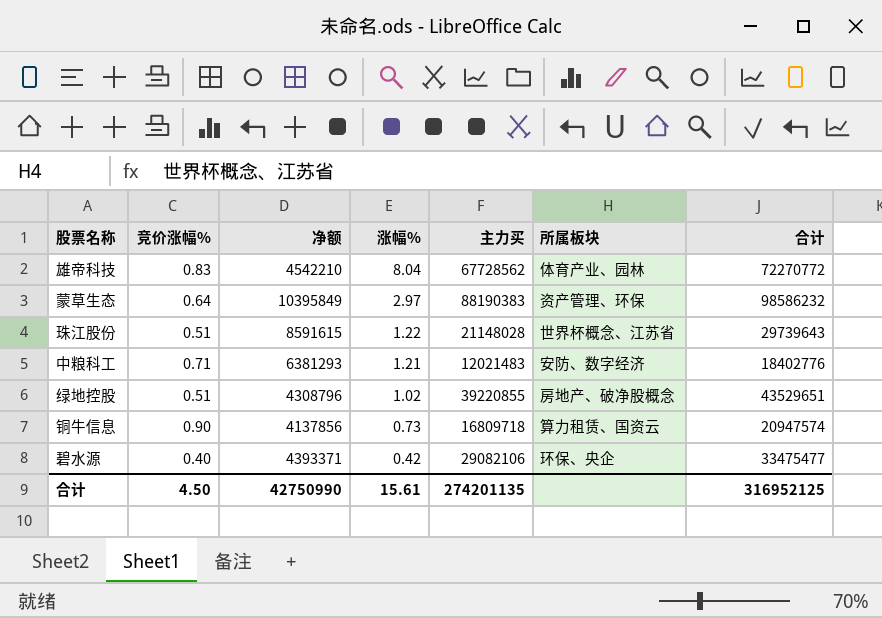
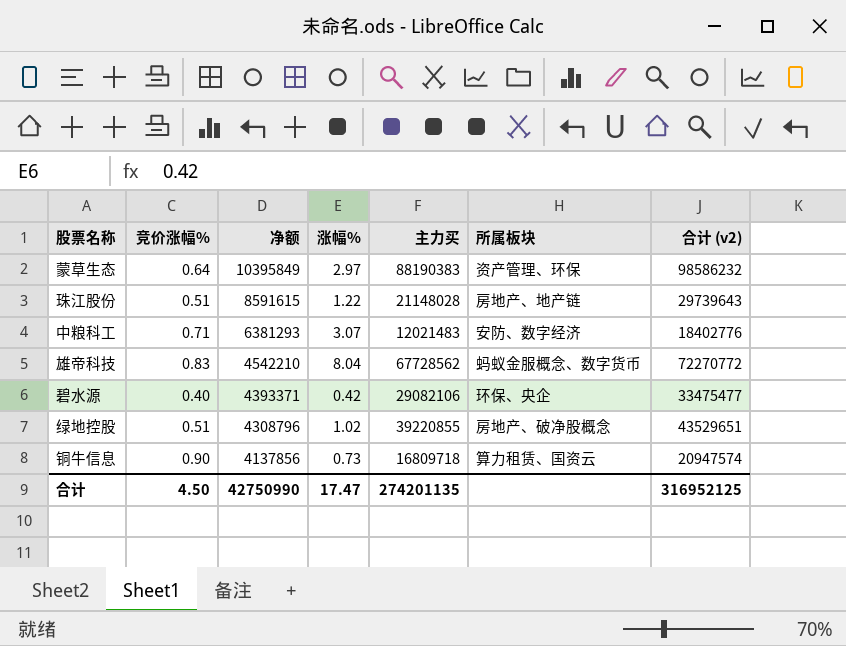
row order: 涨幅% descending -> 净额 descending
column name: 合计 -> 合计 (v2)
珠江股份 | 所属板块: 世界杯概念、江苏省 -> 房地产、地产链
中粮科工 | 涨幅%: 1.21 -> 3.07
雄帝科技 | 所属板块: 体育产业、园林 -> 蚂蚁金服概念、数字货币
合计 | 涨幅%: 15.61 -> 17.47

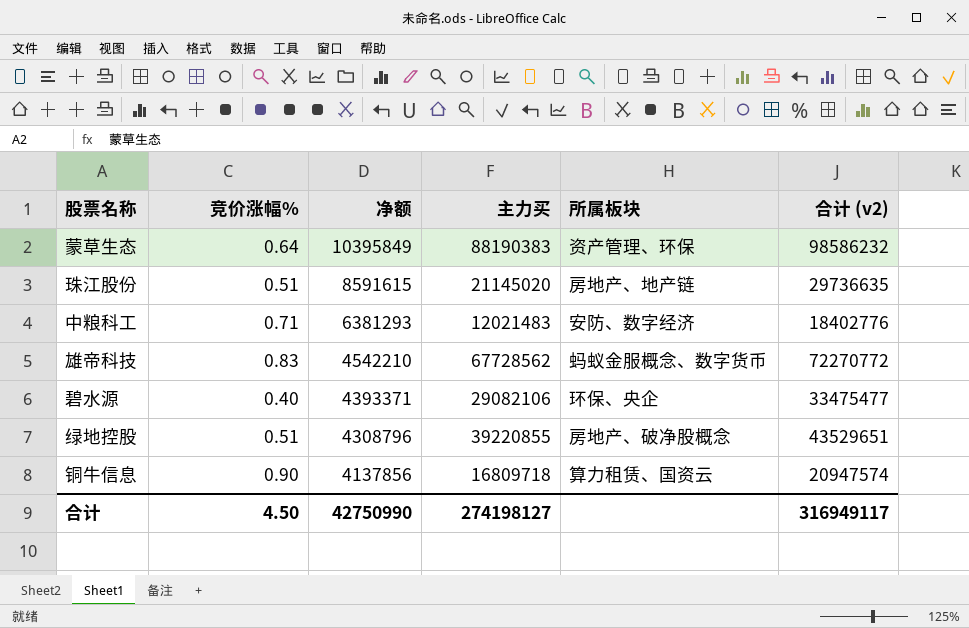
column 涨幅% | position: 4 -> none
珠江股份 | 主力买: 21148028 -> 21145020
珠江股份 | 合计 (v2): 29739643 -> 29736635
合计 | 主力买: 274201135 -> 274198127
合计 | 合计 (v2): 316952125 -> 316949117

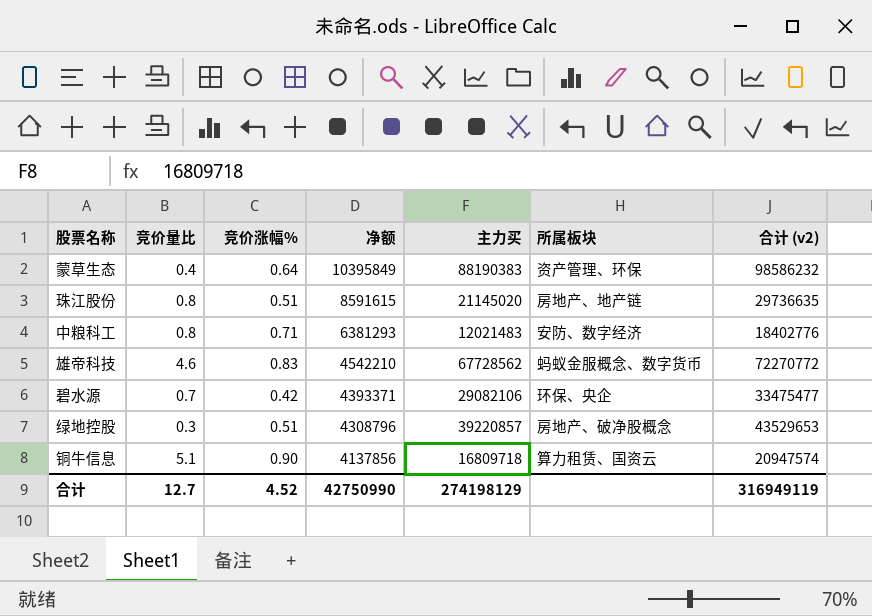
column 竞价量比 | position: none -> 2
碧水源 | 竞价涨幅%: 0.40 -> 0.42
绿地控股 | 主力买: 39220855 -> 39220857
绿地控股 | 合计 (v2): 43529651 -> 43529653
合计 | 竞价涨幅%: 4.50 -> 4.52
合计 | 主力买: 274198127 -> 274198129
合计 | 合计 (v2): 316949117 -> 316949119

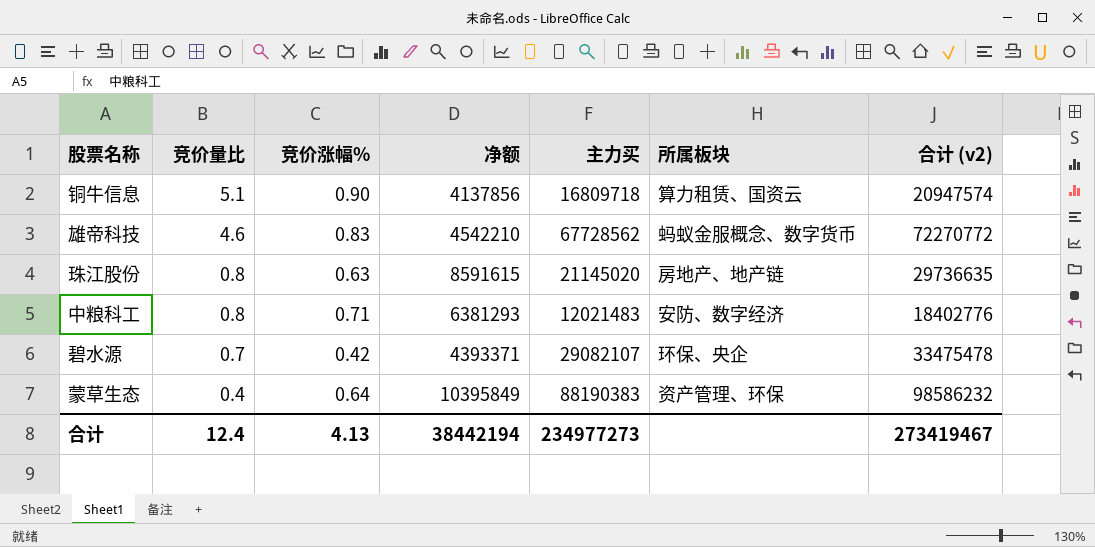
row order: 净额 descending -> 竞价量比 descending
row 绿地控股: 0.3 | 0.51 | 4308796 | 39220857 | 房地产、破净股概念 | 43529653 -> none
珠江股份 | 竞价涨幅%: 0.51 -> 0.63
碧水源 | 主力买: 29082106 -> 29082107
碧水源 | 合计 (v2): 33475477 -> 33475478
合计 | 竞价量比: 12.7 -> 12.4
合计 | 竞价涨幅%: 4.52 -> 4.13
合计 | 净额: 42750990 -> 38442194
合计 | 主力买: 274198129 -> 234977273
合计 | 合计 (v2): 316949119 -> 273419467

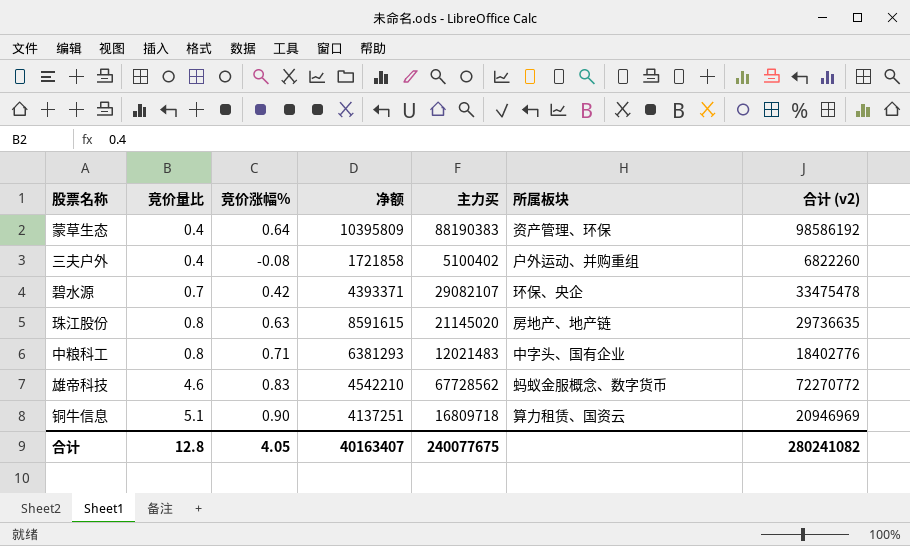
row order: 竞价量比 descending -> 竞价量比 ascending
蒙草生态 | 净额: 10395849 -> 10395809
蒙草生态 | 合计 (v2): 98586232 -> 98586192
row 三夫户外: none -> 0.4 | -0.08 | 1721858 | 5100402 | 户外运动、并购重组 | 6822260
中粮科工 | 所属板块: 安防、数字经济 -> 中字头、国有企业
铜牛信息 | 净额: 4137856 -> 4137251
铜牛信息 | 合计 (v2): 20947574 -> 20946969
合计 | 竞价量比: 12.4 -> 12.8
合计 | 竞价涨幅%: 4.13 -> 4.05
合计 | 净额: 38442194 -> 40163407
合计 | 主力买: 234977273 -> 240077675
合计 | 合计 (v2): 273419467 -> 280241082

